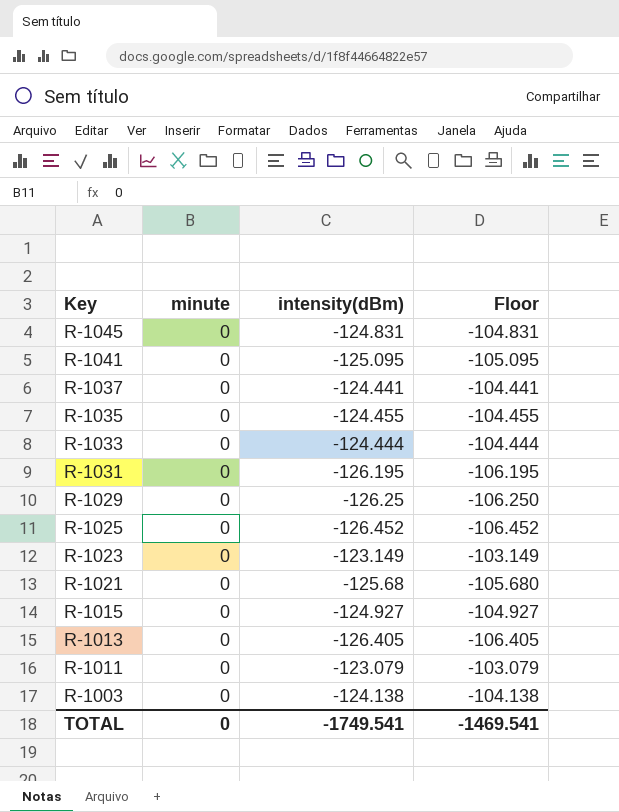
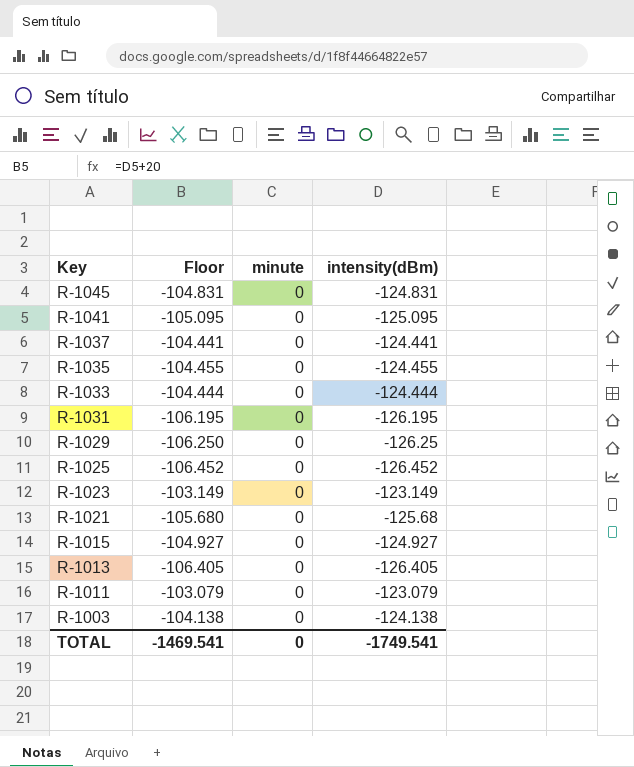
column Floor | position: 4 -> 2

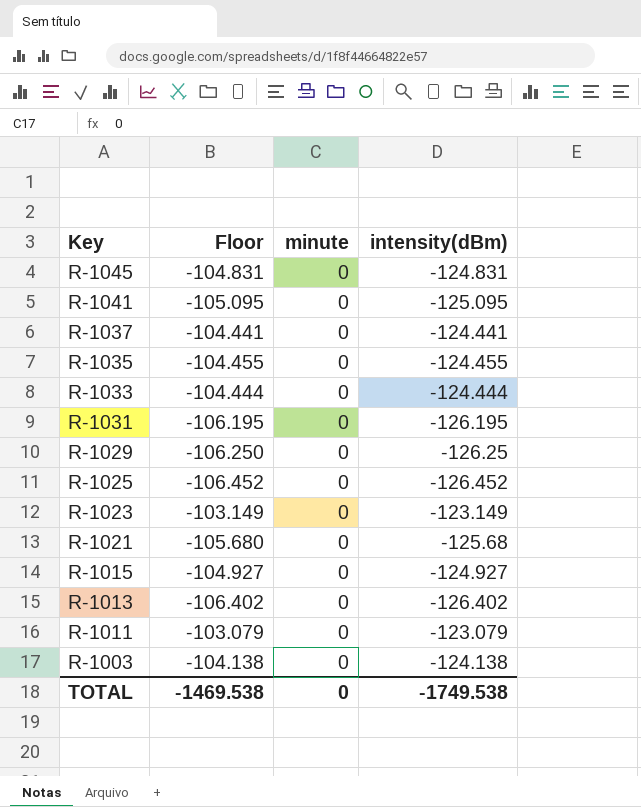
R-1013 | Floor: -106.405 -> -106.402
R-1013 | intensity(dBm): -126.405 -> -126.402
TOTAL | Floor: -1469.541 -> -1469.538
TOTAL | intensity(dBm): -1749.541 -> -1749.538

